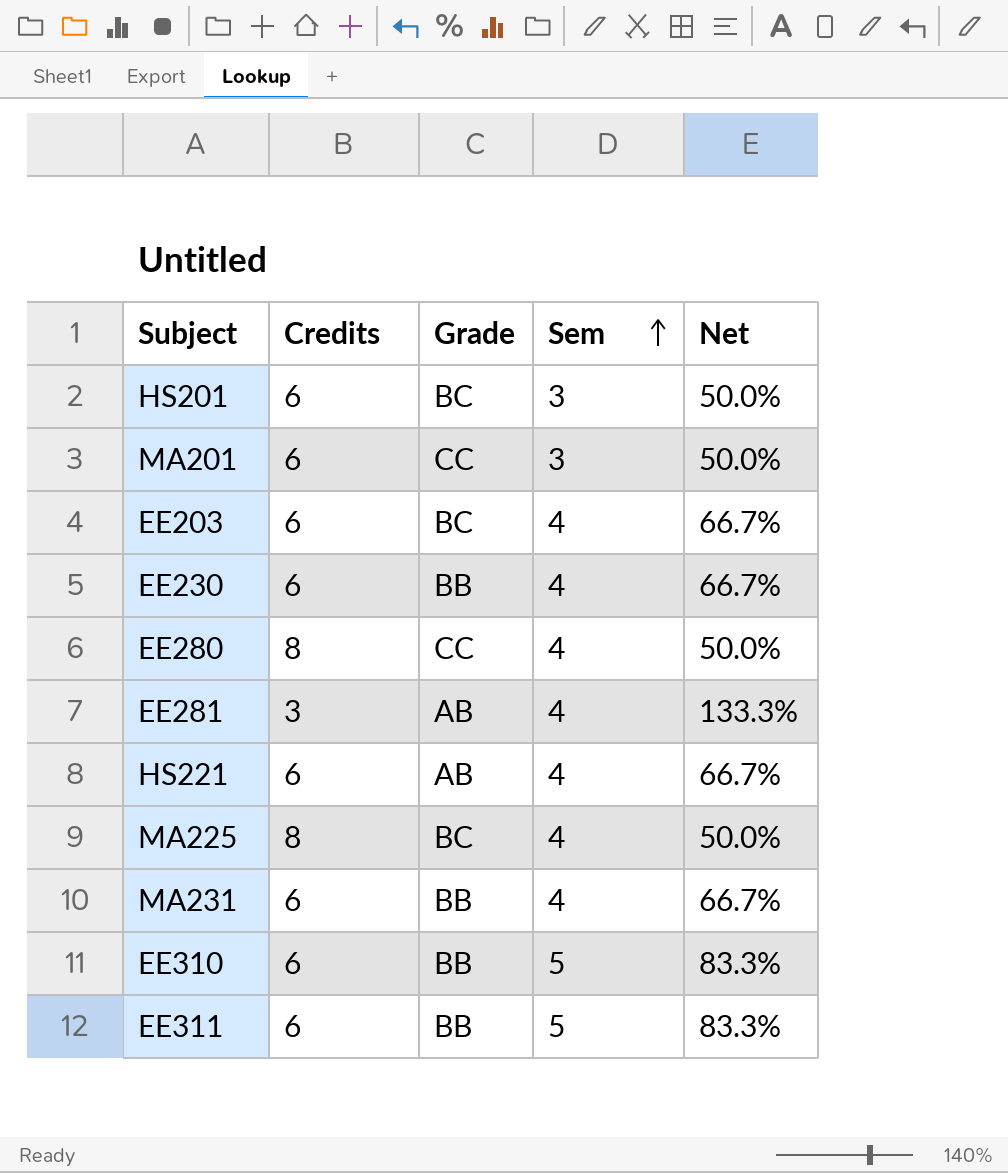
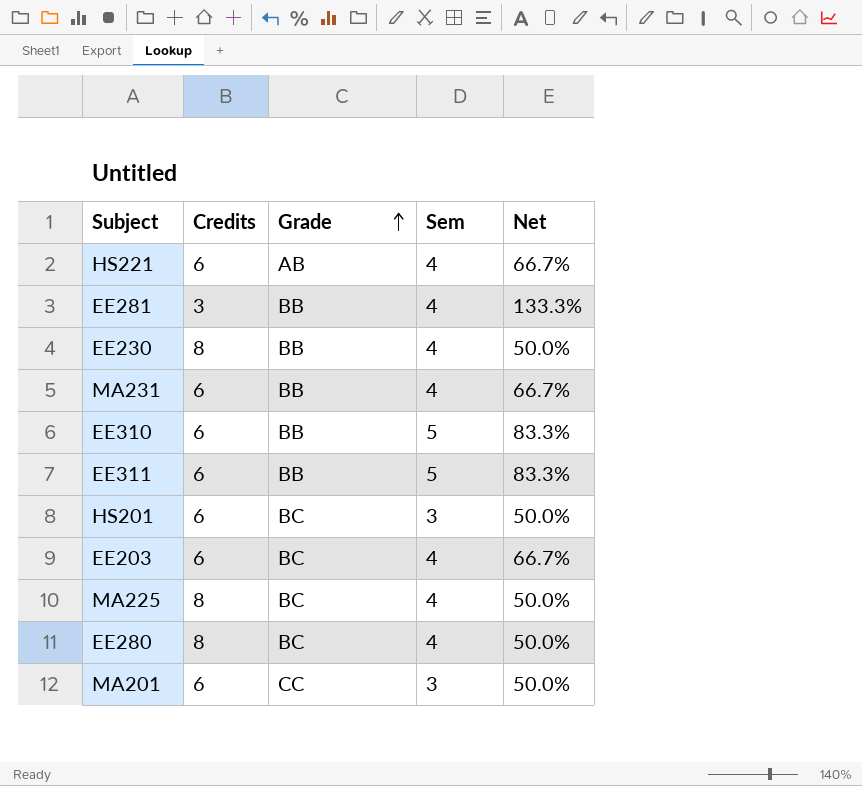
row order: Sem ascending -> Grade ascending
EE281 | Grade: AB -> BB
EE230 | Credits: 6 -> 8
EE230 | Net: 66.7% -> 50.0%
EE280 | Grade: CC -> BC

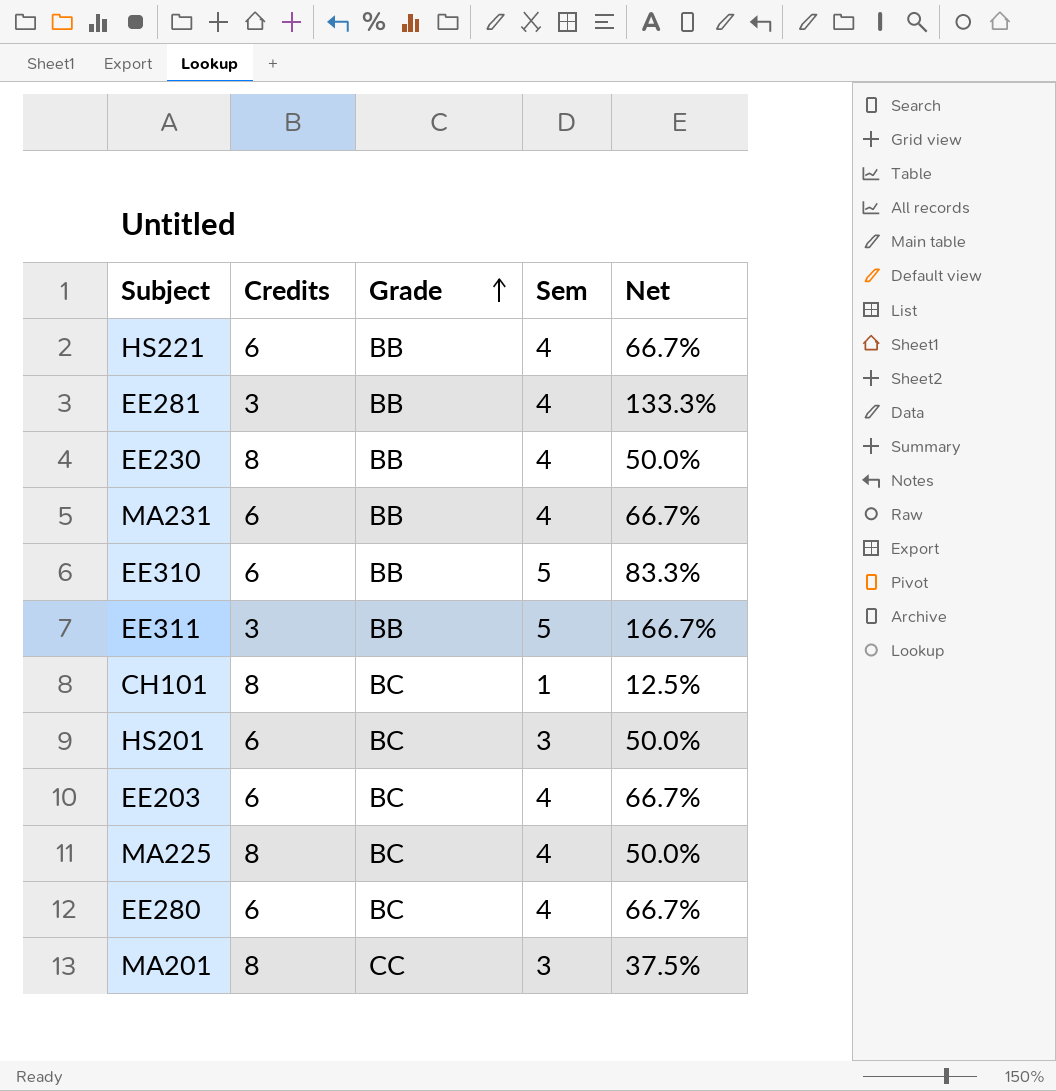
HS221 | Grade: AB -> BB
EE311 | Credits: 6 -> 3
EE311 | Net: 83.3% -> 166.7%
row CH101: none -> 8 | BC | 1 | 12.5%
EE280 | Credits: 8 -> 6
EE280 | Net: 50.0% -> 66.7%
MA201 | Credits: 6 -> 8
MA201 | Net: 50.0% -> 37.5%

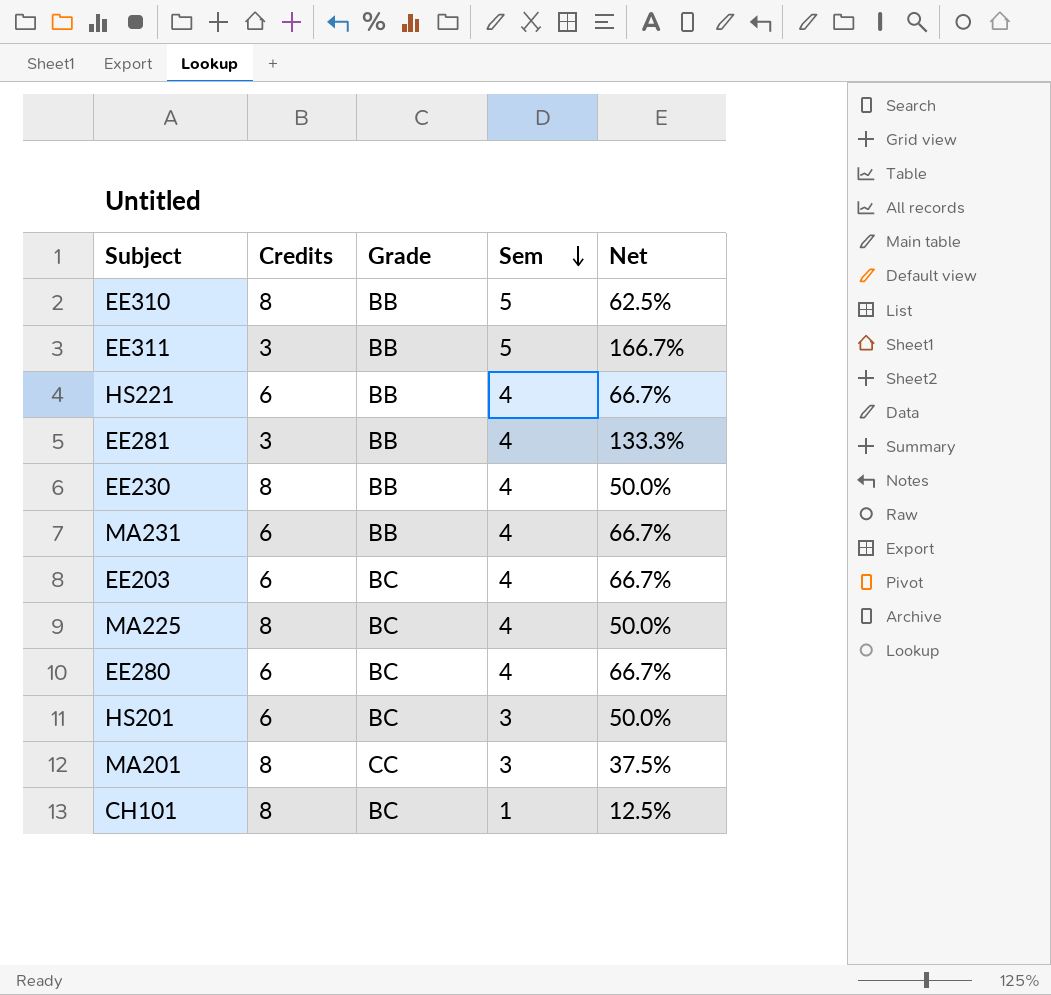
row order: Grade ascending -> Sem descending
EE310 | Credits: 6 -> 8
EE310 | Net: 83.3% -> 62.5%

